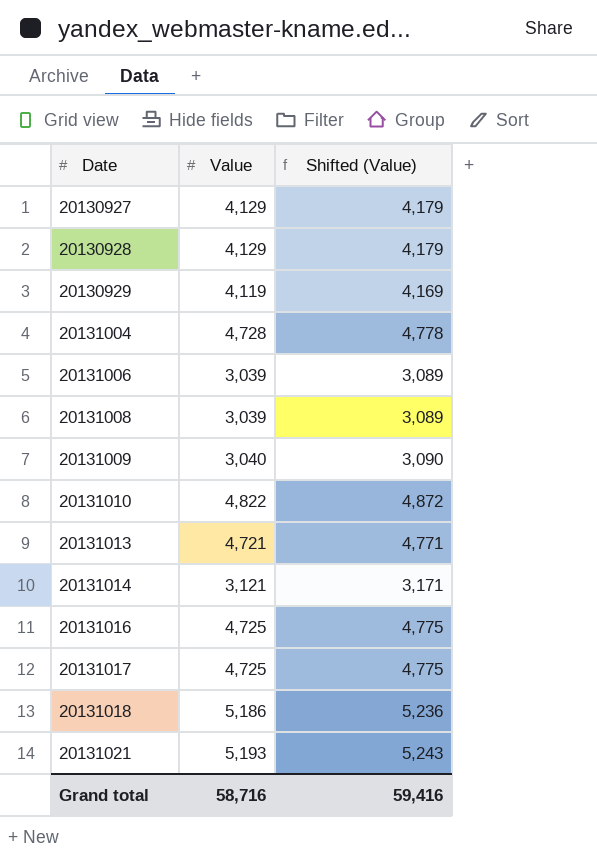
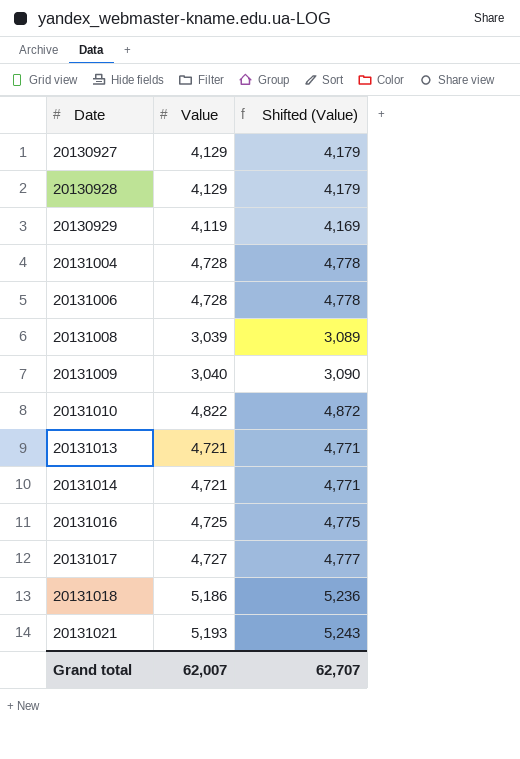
20131006 | Value: 3,039 -> 4,728
20131006 | Shifted (Value): 3,089 -> 4,778
20131014 | Value: 3,121 -> 4,721
20131014 | Shifted (Value): 3,171 -> 4,771
20131017 | Value: 4,725 -> 4,727
20131017 | Shifted (Value): 4,775 -> 4,777
Grand total | Value: 58,716 -> 62,007
Grand total | Shifted (Value): 59,416 -> 62,707

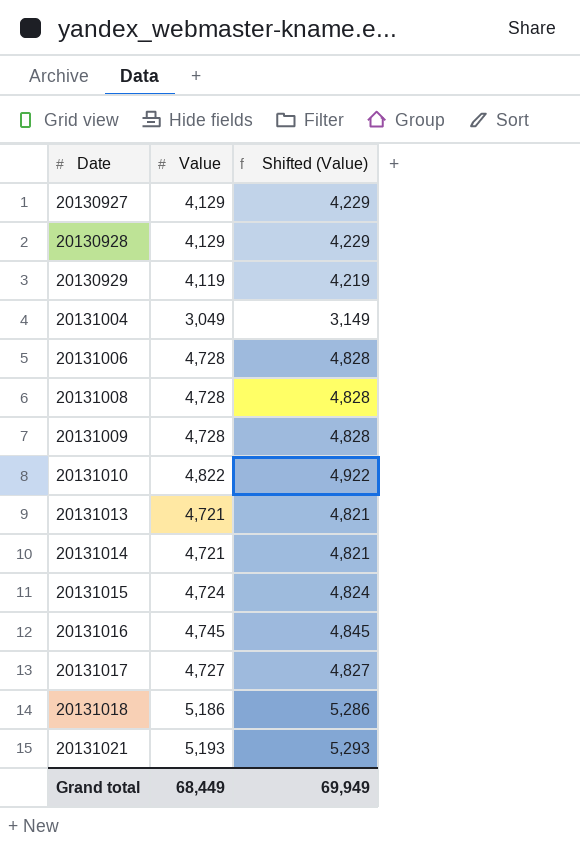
column Shifted (Value) | formula: [Value] + 50 -> [Value] + 100
20131004 | Value: 4,728 -> 3,049
20131008 | Value: 3,039 -> 4,728
20131009 | Value: 3,040 -> 4,728
row 20131015: none -> 4,724 | 4,824
20131016 | Value: 4,725 -> 4,745
Grand total | Value: 62,007 -> 68,449
Grand total | Shifted (Value): 62,707 -> 69,949

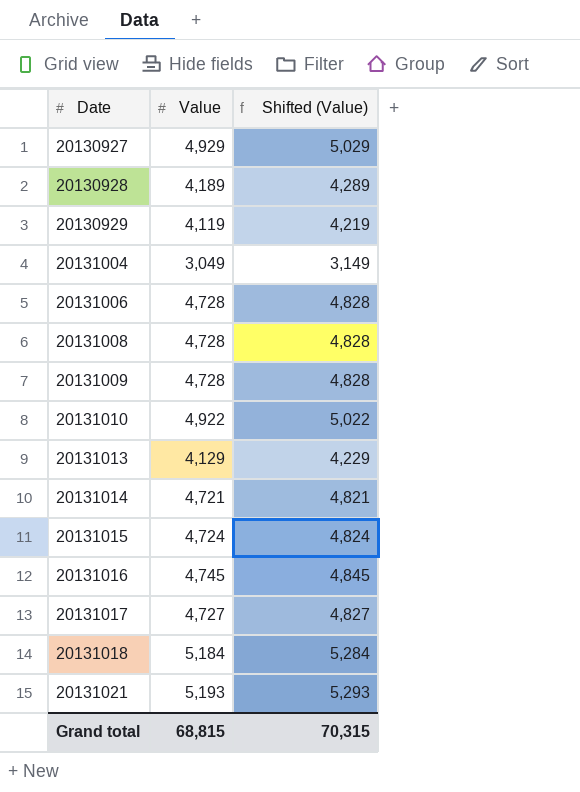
20130927 | Value: 4,129 -> 4,929
20130927 | Shifted (Value): 4,229 -> 5,029
20130928 | Value: 4,129 -> 4,189
20130928 | Shifted (Value): 4,229 -> 4,289
20131010 | Value: 4,822 -> 4,922
20131010 | Shifted (Value): 4,922 -> 5,022
20131013 | Value: 4,721 -> 4,129
20131013 | Shifted (Value): 4,821 -> 4,229
20131018 | Value: 5,186 -> 5,184
20131018 | Shifted (Value): 5,286 -> 5,284
Grand total | Value: 68,449 -> 68,815
Grand total | Shifted (Value): 69,949 -> 70,315

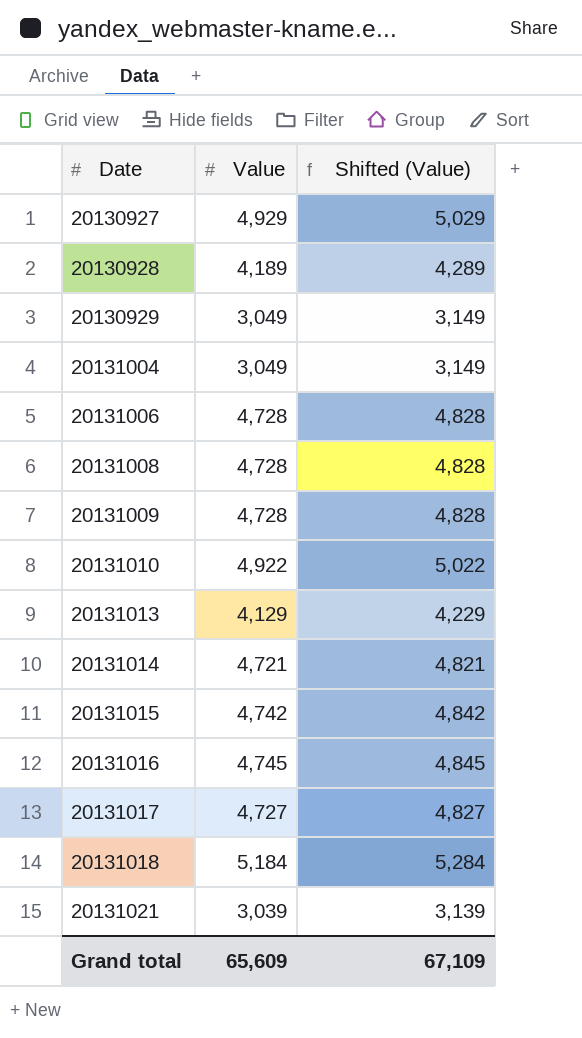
20130929 | Value: 4,119 -> 3,049
20130929 | Shifted (Value): 4,219 -> 3,149
20131015 | Value: 4,724 -> 4,742
20131015 | Shifted (Value): 4,824 -> 4,842
20131021 | Value: 5,193 -> 3,039
20131021 | Shifted (Value): 5,293 -> 3,139
Grand total | Value: 68,815 -> 65,609
Grand total | Shifted (Value): 70,315 -> 67,109

